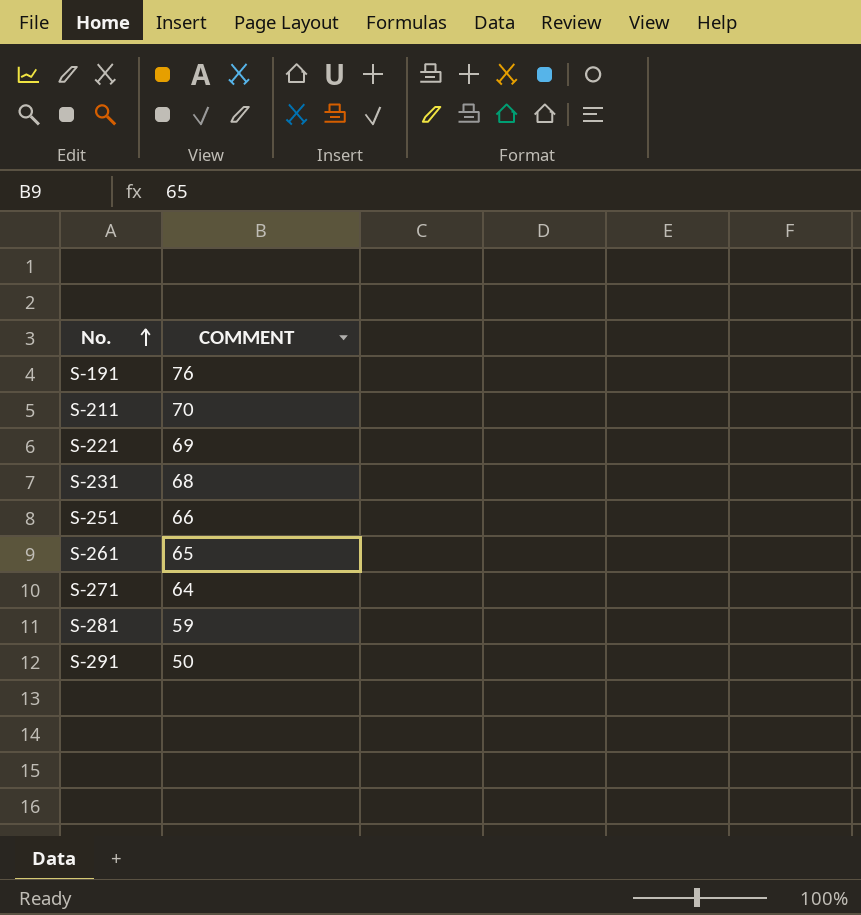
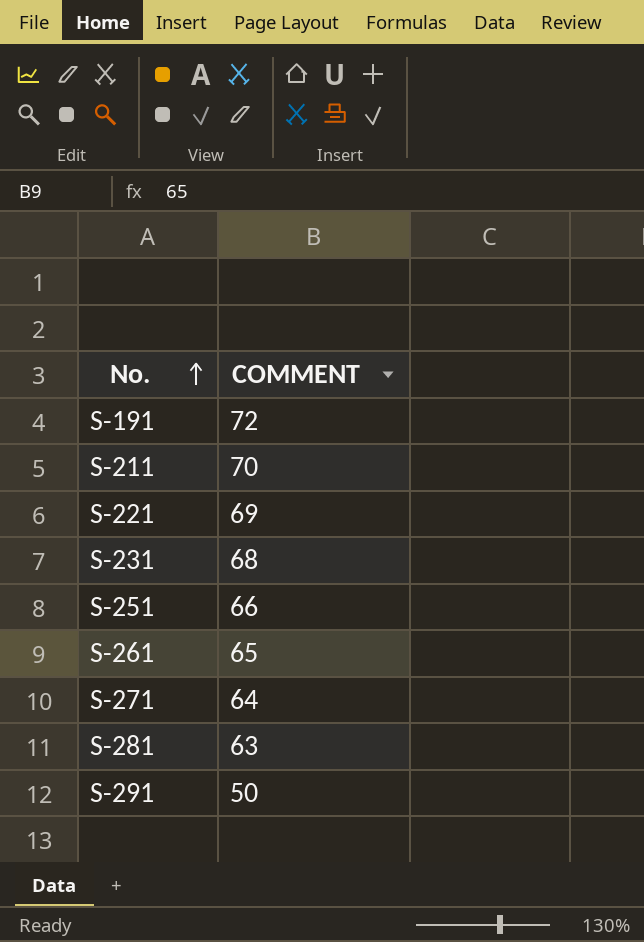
S-191 | COMMENT: 76 -> 72
S-281 | COMMENT: 59 -> 63

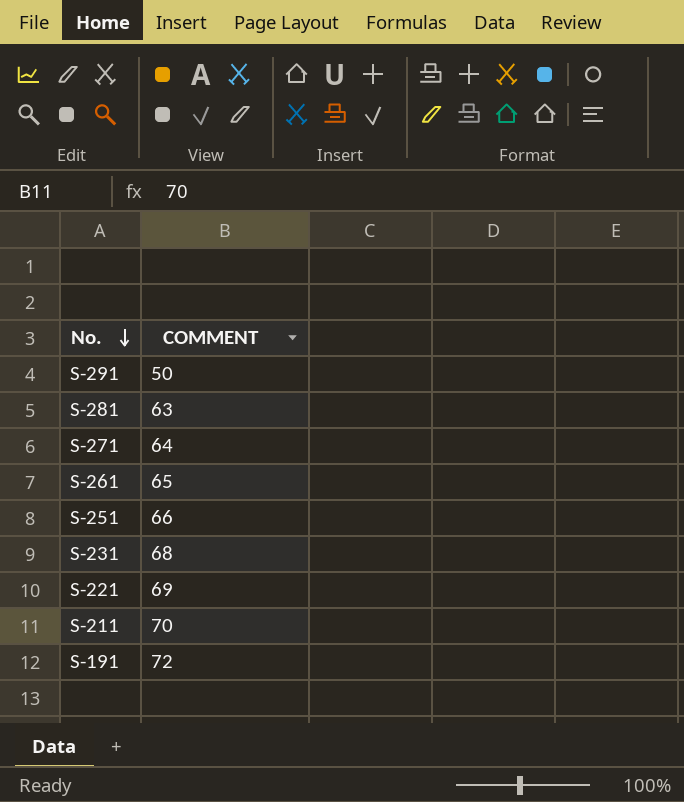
row order: No. ascending -> No. descending

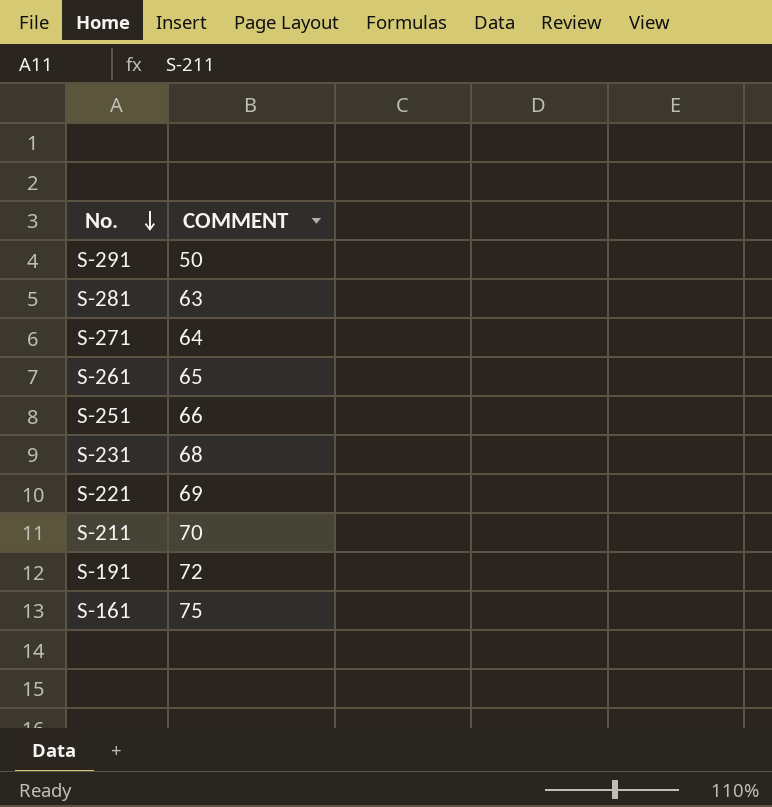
row S-161: none -> 75

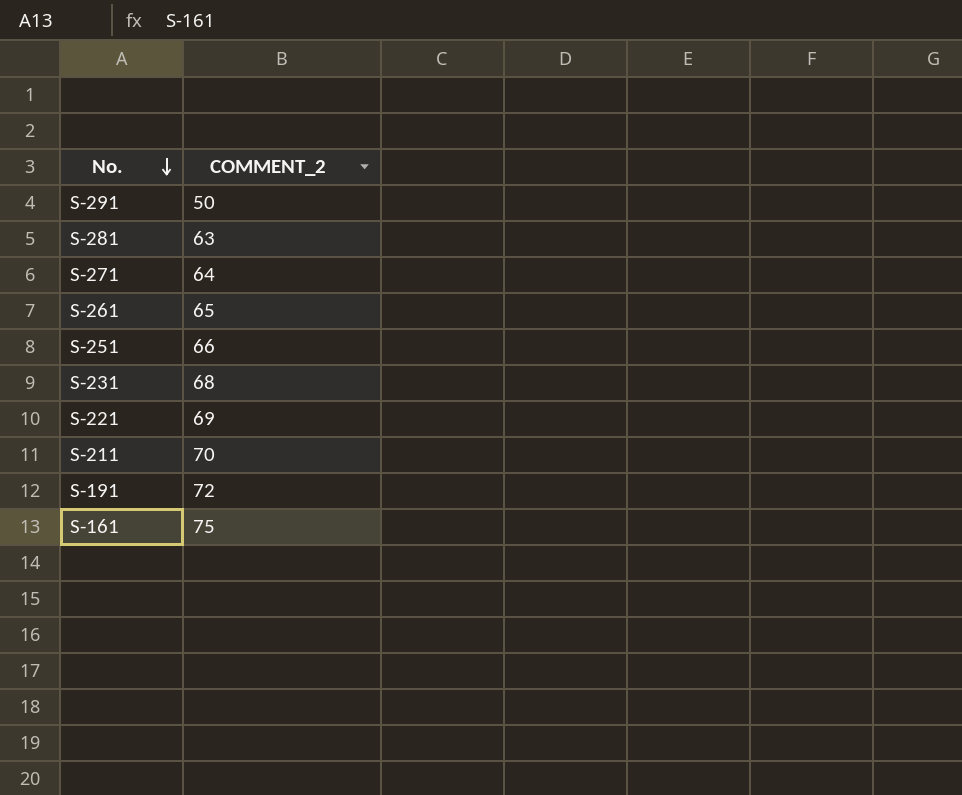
column name: COMMENT -> COMMENT_2

